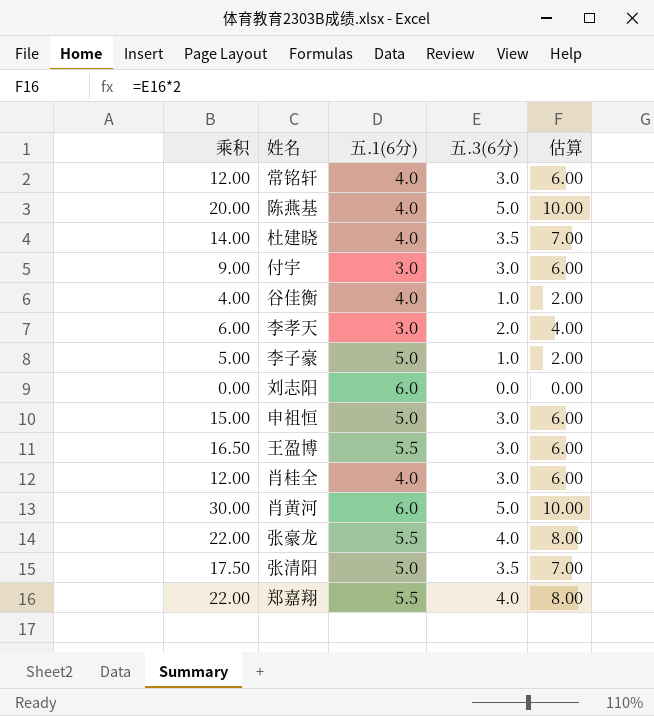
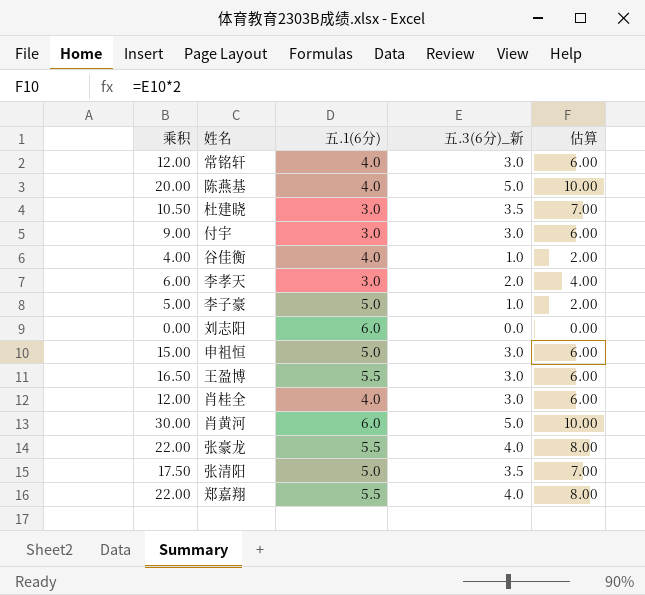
column name: 五.3(6分) -> 五.3(6分)_新
杜建晓 | 乘积: 14.00 -> 10.50
杜建晓 | 五.1(6分): 4.0 -> 3.0

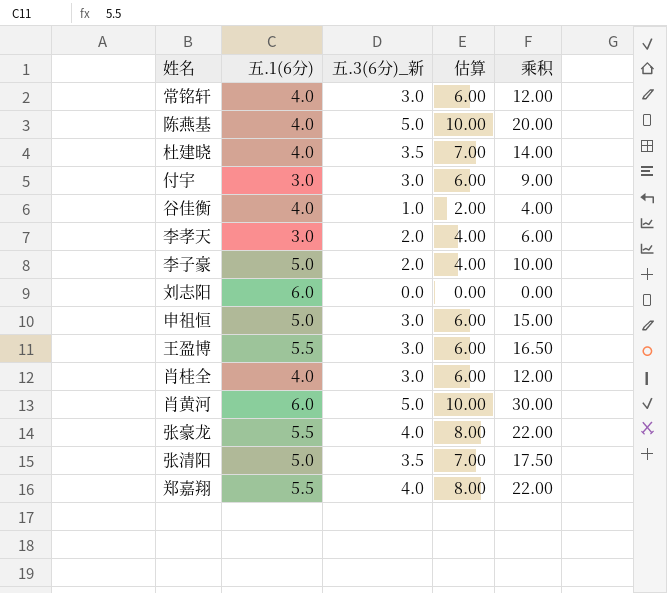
column 乘积 | position: 1 -> 5
杜建晓 | 五.1(6分): 3.0 -> 4.0
杜建晓 | 乘积: 10.50 -> 14.00
李子豪 | 五.3(6分)_新: 1.0 -> 2.0
李子豪 | 估算: 2.00 -> 4.00
李子豪 | 乘积: 5.00 -> 10.00

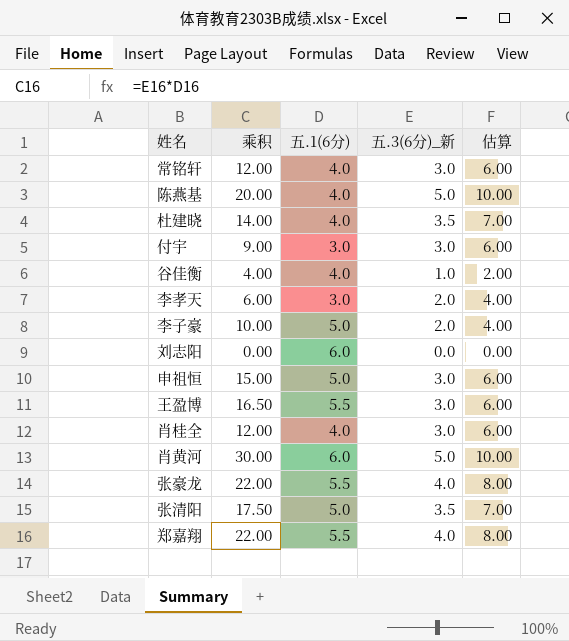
column 乘积 | position: 5 -> 2

